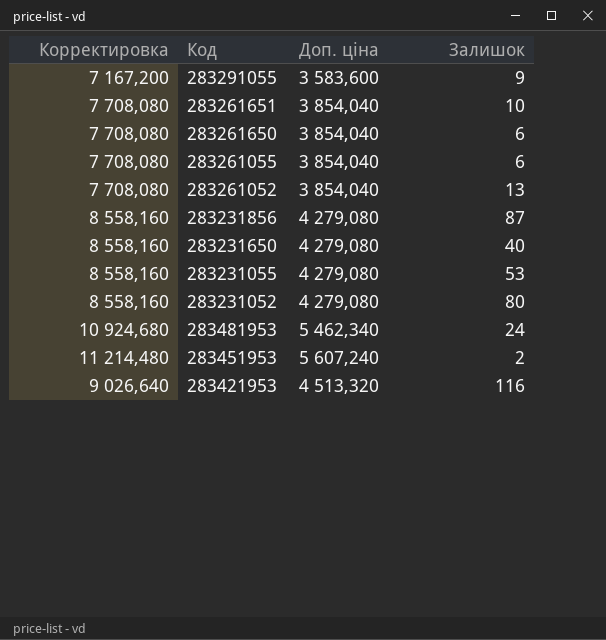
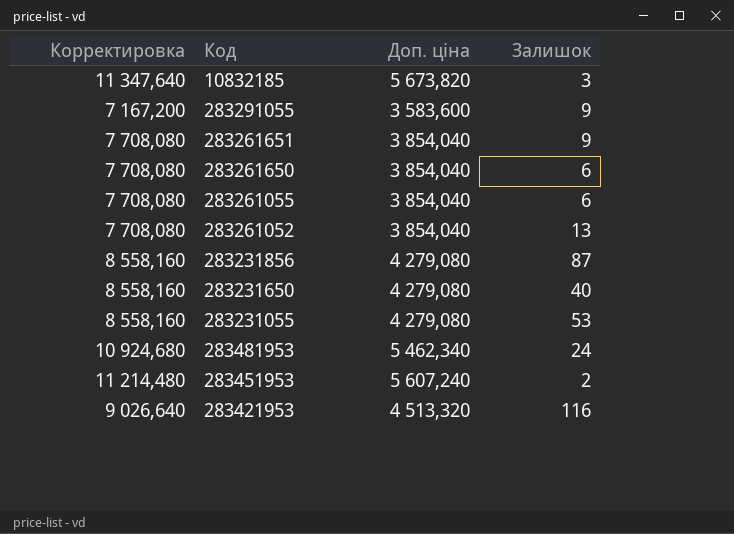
row 283231052: 8 558,160 | 4 279,080 | 80 -> none
row 10832185: none -> 11 347,640 | 5 673,820 | 3
283261651 | Залишок: 10 -> 9

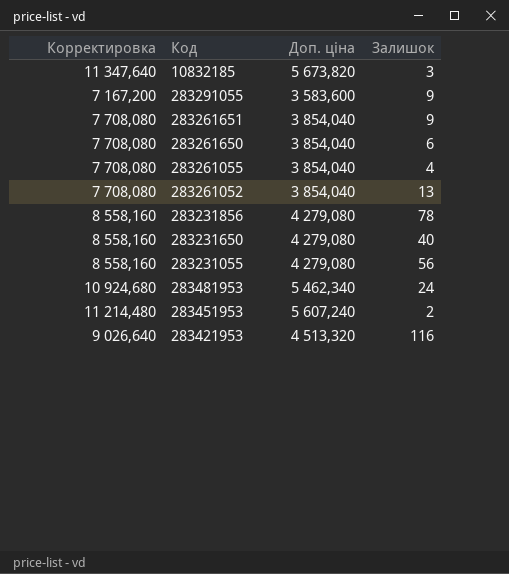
283261055 | Залишок: 6 -> 4
283231856 | Залишок: 87 -> 78
283231055 | Залишок: 53 -> 56

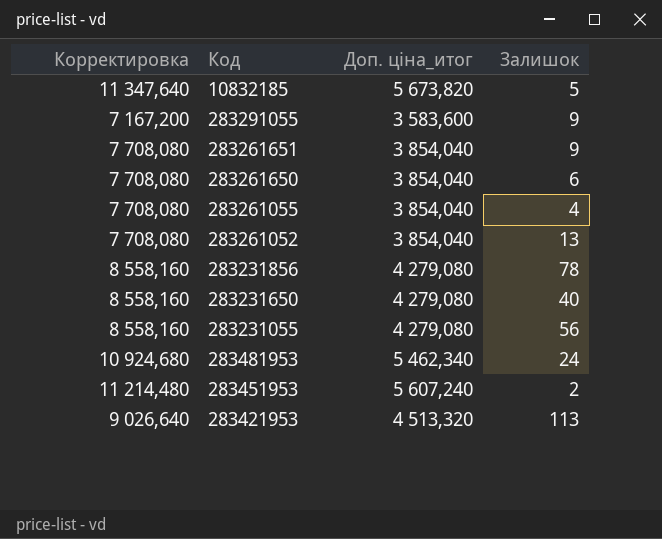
column name: Доп. ціна -> Доп. ціна_итог
10832185 | Залишок: 3 -> 5
283421953 | Залишок: 116 -> 113

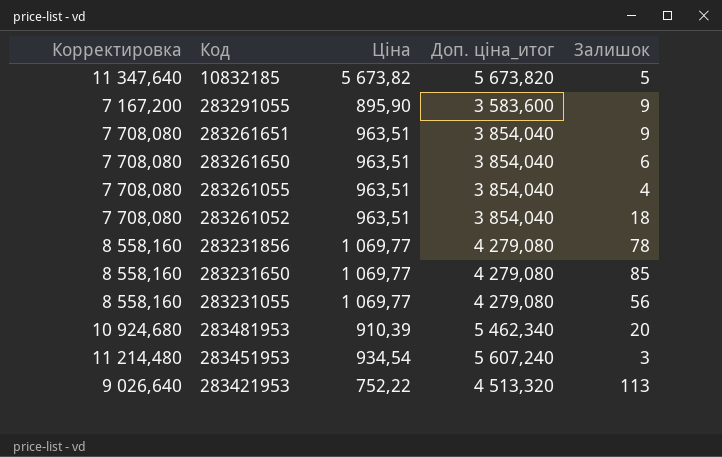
column Ціна | position: none -> 3
283261052 | Залишок: 13 -> 18
283231650 | Залишок: 40 -> 85
283481953 | Залишок: 24 -> 20
283451953 | Залишок: 2 -> 3

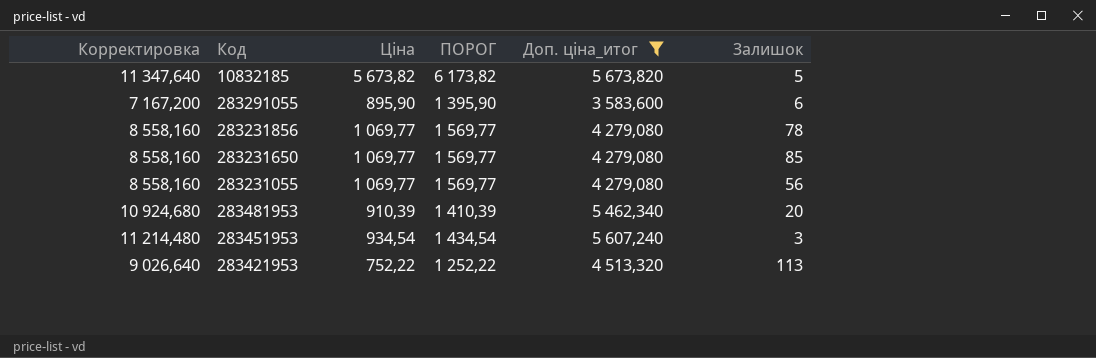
filter: none -> Доп. ціна_итог != 3 854,040
column ПОРОГ | formula: none -> [Ціна] + 500
283291055 | Залишок: 9 -> 6

